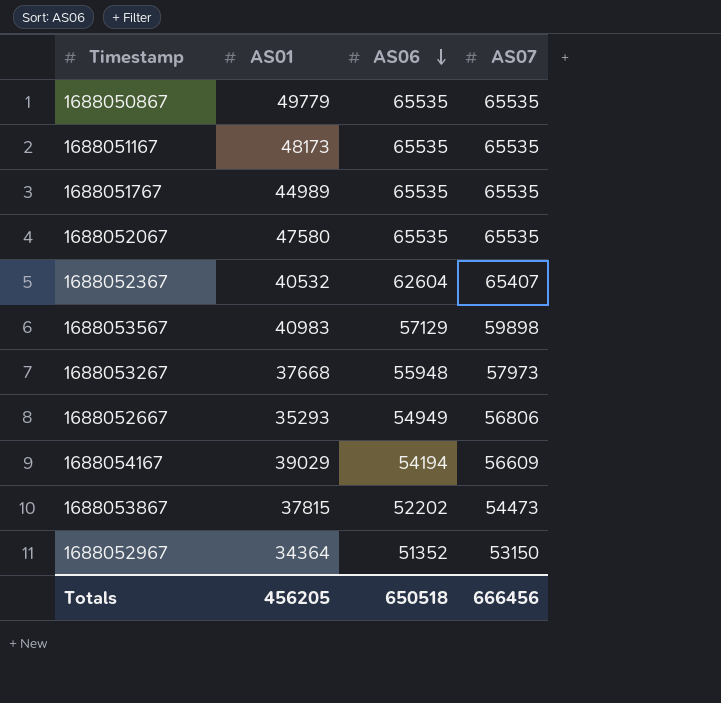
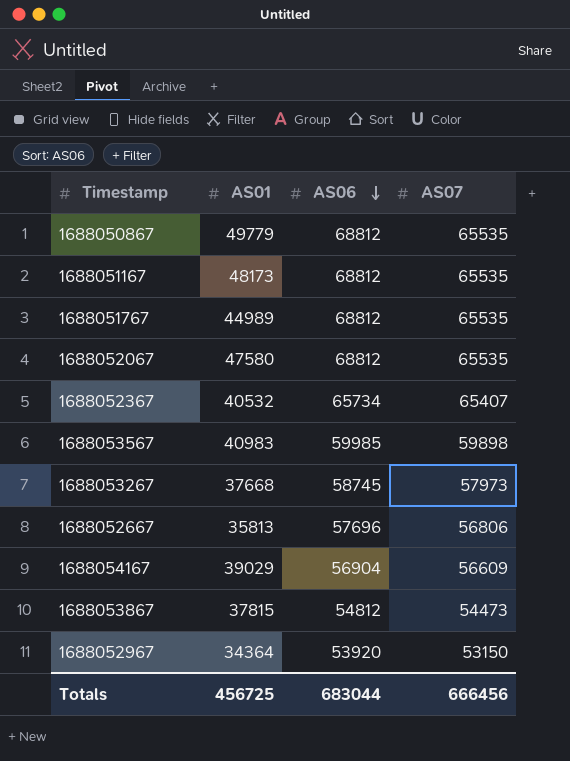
1688050867 | AS06: 65535 -> 68812
1688051167 | AS06: 65535 -> 68812
1688051767 | AS06: 65535 -> 68812
1688052067 | AS06: 65535 -> 68812
1688052367 | AS06: 62604 -> 65734
1688053567 | AS06: 57129 -> 59985
1688053267 | AS06: 55948 -> 58745
1688052667 | AS01: 35293 -> 35813
1688052667 | AS06: 54949 -> 57696
1688054167 | AS06: 54194 -> 56904
1688053867 | AS06: 52202 -> 54812
1688052967 | AS06: 51352 -> 53920
Totals | AS01: 456205 -> 456725
Totals | AS06: 650518 -> 683044

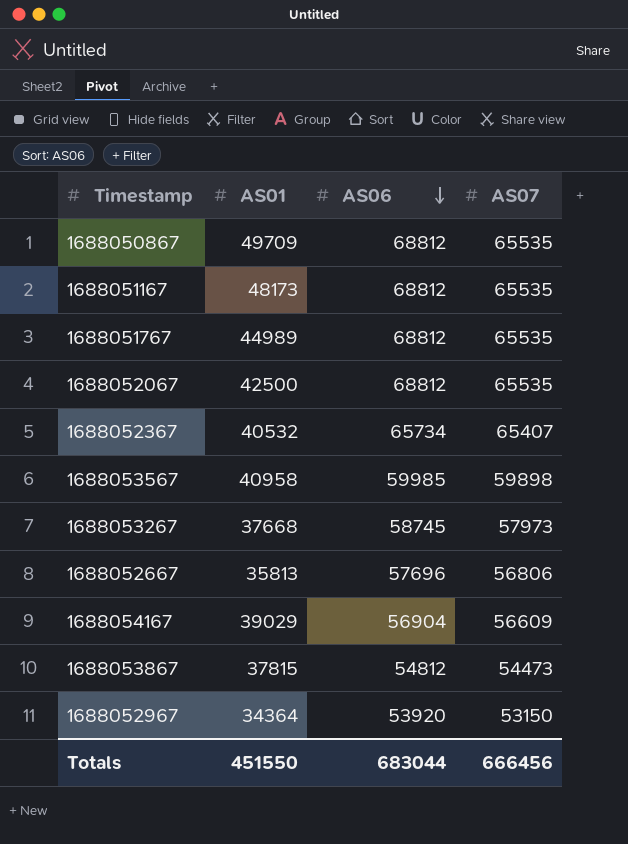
1688050867 | AS01: 49779 -> 49709
1688052067 | AS01: 47580 -> 42500
1688053567 | AS01: 40983 -> 40958
Totals | AS01: 456725 -> 451550

